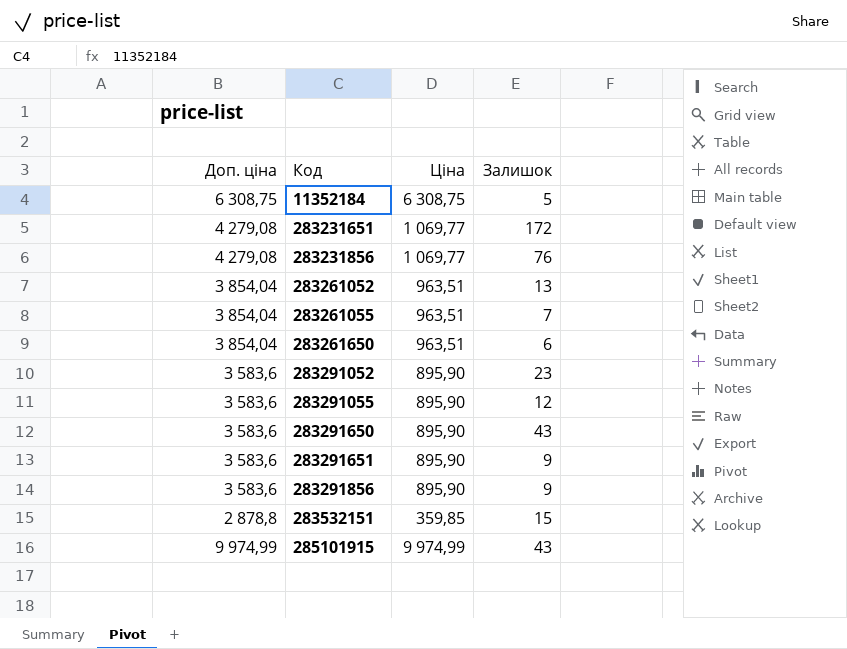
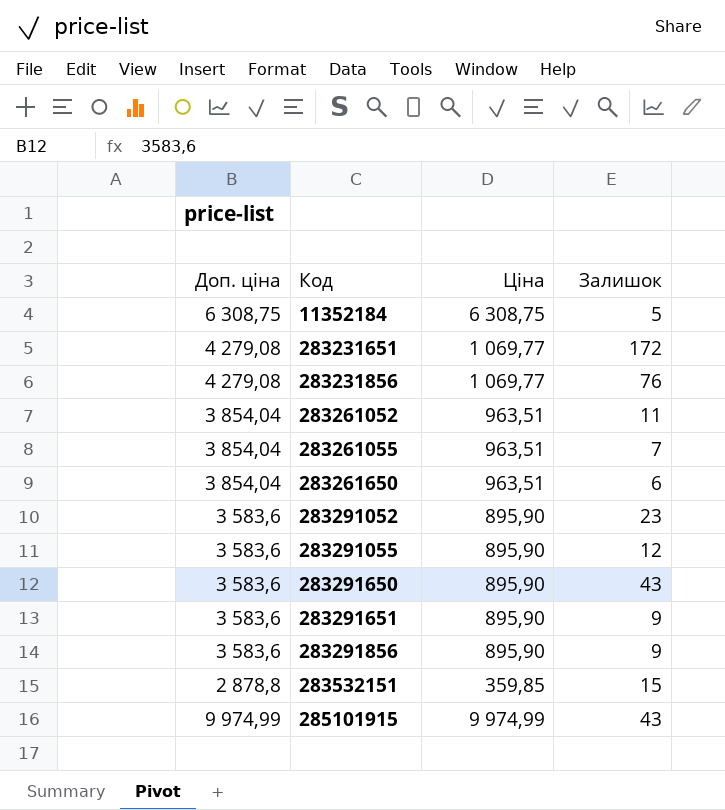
283261052 | Залишок: 13 -> 11

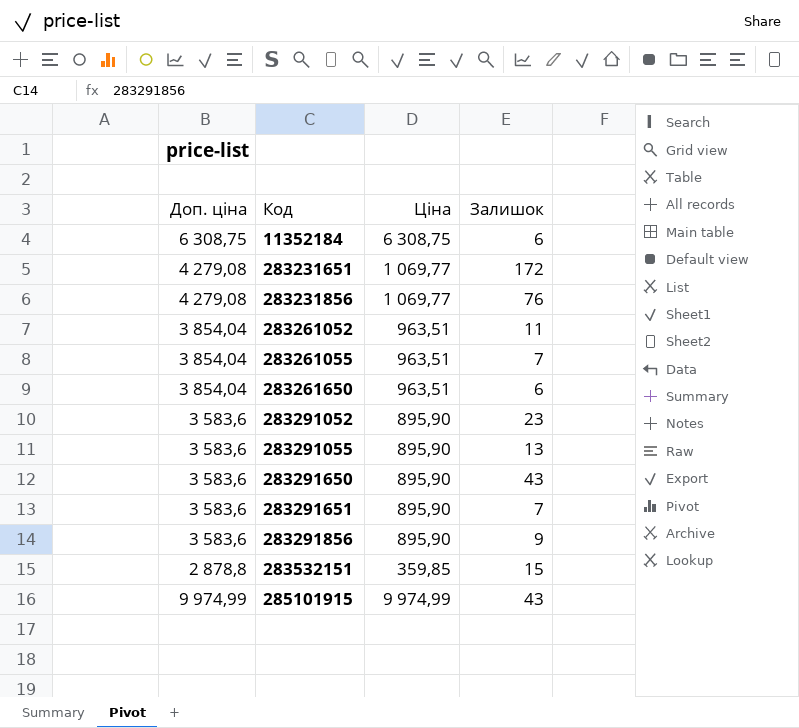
11352184 | Залишок: 5 -> 6
283291055 | Залишок: 12 -> 13
283291651 | Залишок: 9 -> 7

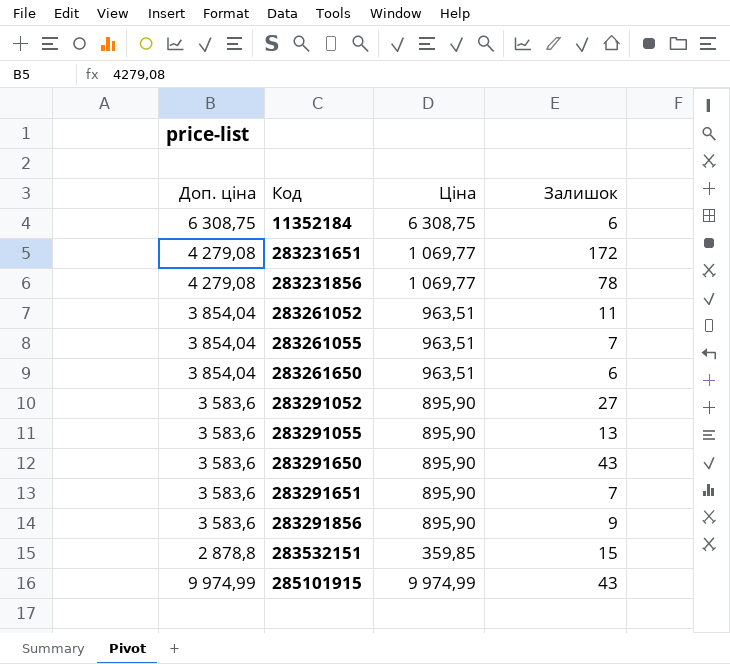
283231856 | Залишок: 76 -> 78
283291052 | Залишок: 23 -> 27

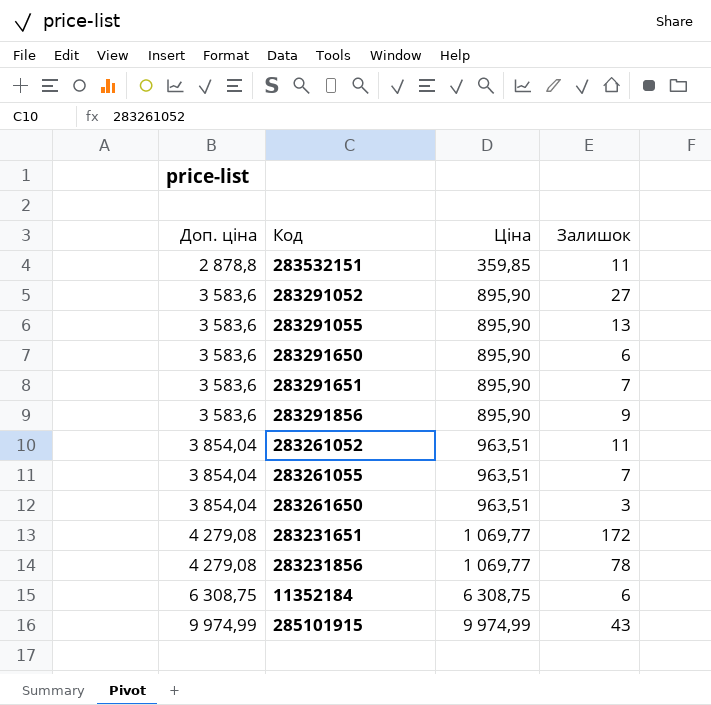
row order: Код ascending -> Доп. ціна ascending
283532151 | Залишок: 15 -> 11
283291650 | Залишок: 43 -> 6
283261650 | Залишок: 6 -> 3

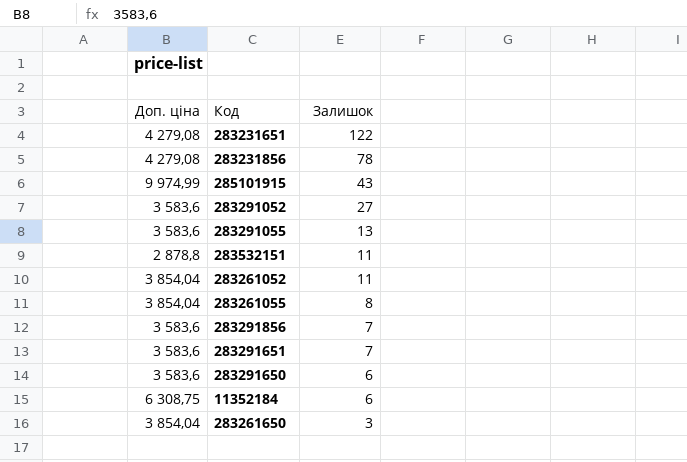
row order: Доп. ціна ascending -> Залишок descending
column Ціна | position: 3 -> none
283231651 | Залишок: 172 -> 122
283261055 | Залишок: 7 -> 8
283291856 | Залишок: 9 -> 7

